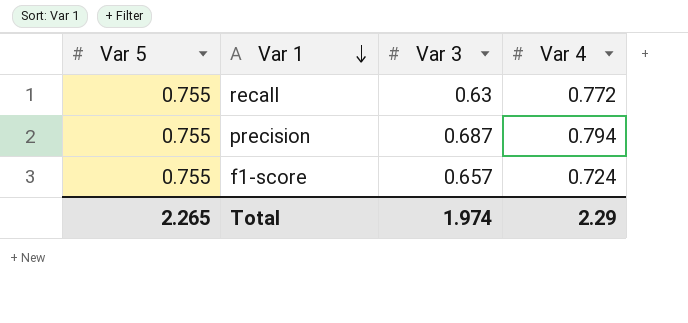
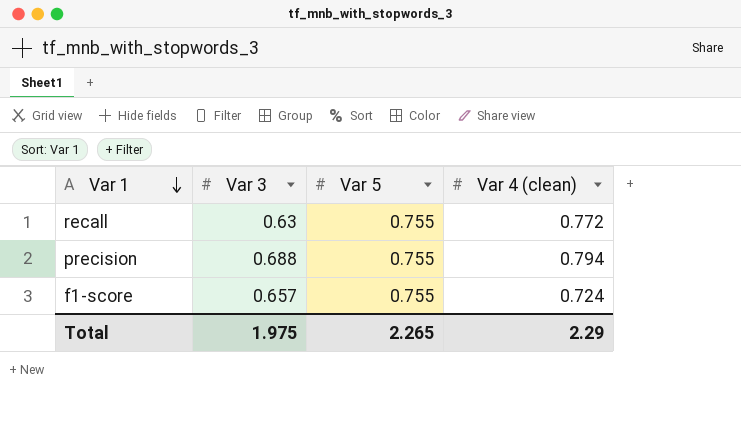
column Var 5 | position: 1 -> 3
column name: Var 4 -> Var 4 (clean)
precision | Var 3: 0.687 -> 0.688
Total | Var 3: 1.974 -> 1.975

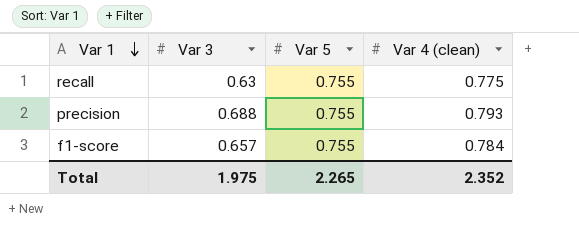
recall | Var 4 (clean): 0.772 -> 0.775
precision | Var 4 (clean): 0.794 -> 0.793
f1-score | Var 4 (clean): 0.724 -> 0.784
Total | Var 4 (clean): 2.29 -> 2.352

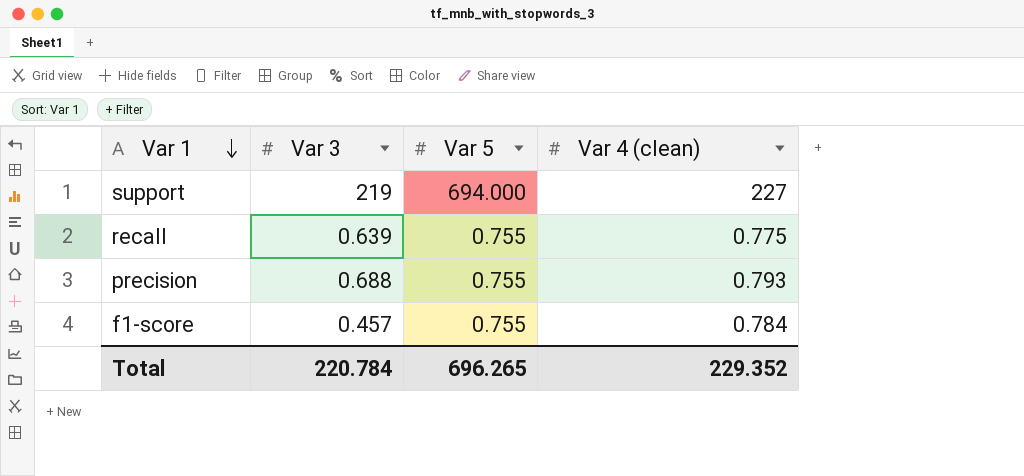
row support: none -> 219 | 694.000 | 227
recall | Var 3: 0.63 -> 0.639
f1-score | Var 3: 0.657 -> 0.457
Total | Var 3: 1.975 -> 220.784
Total | Var 5: 2.265 -> 696.265
Total | Var 4 (clean): 2.352 -> 229.352

